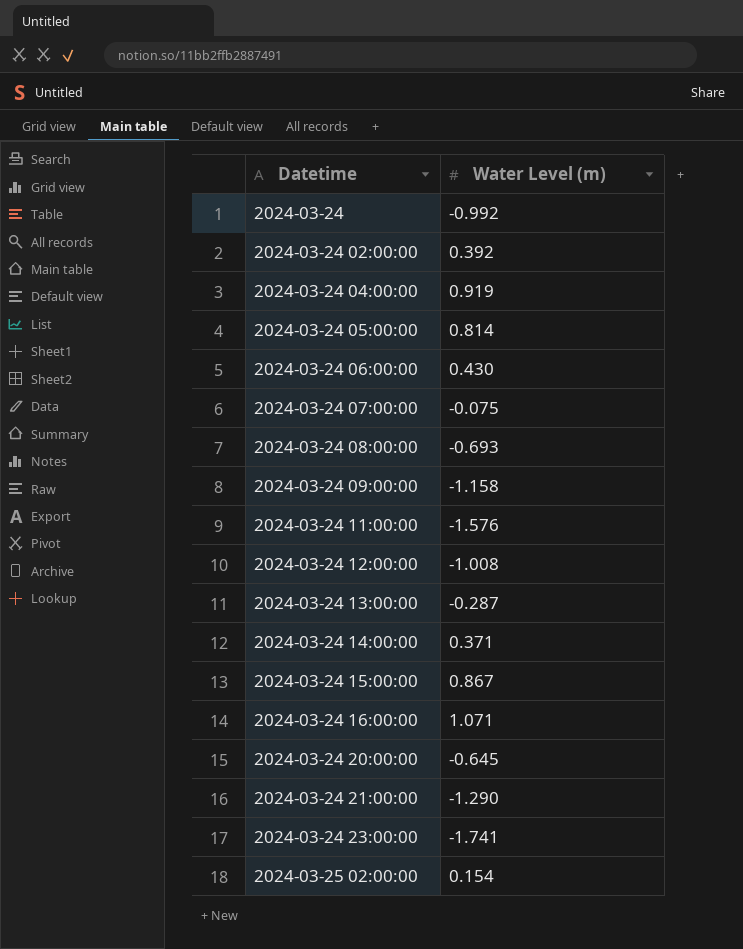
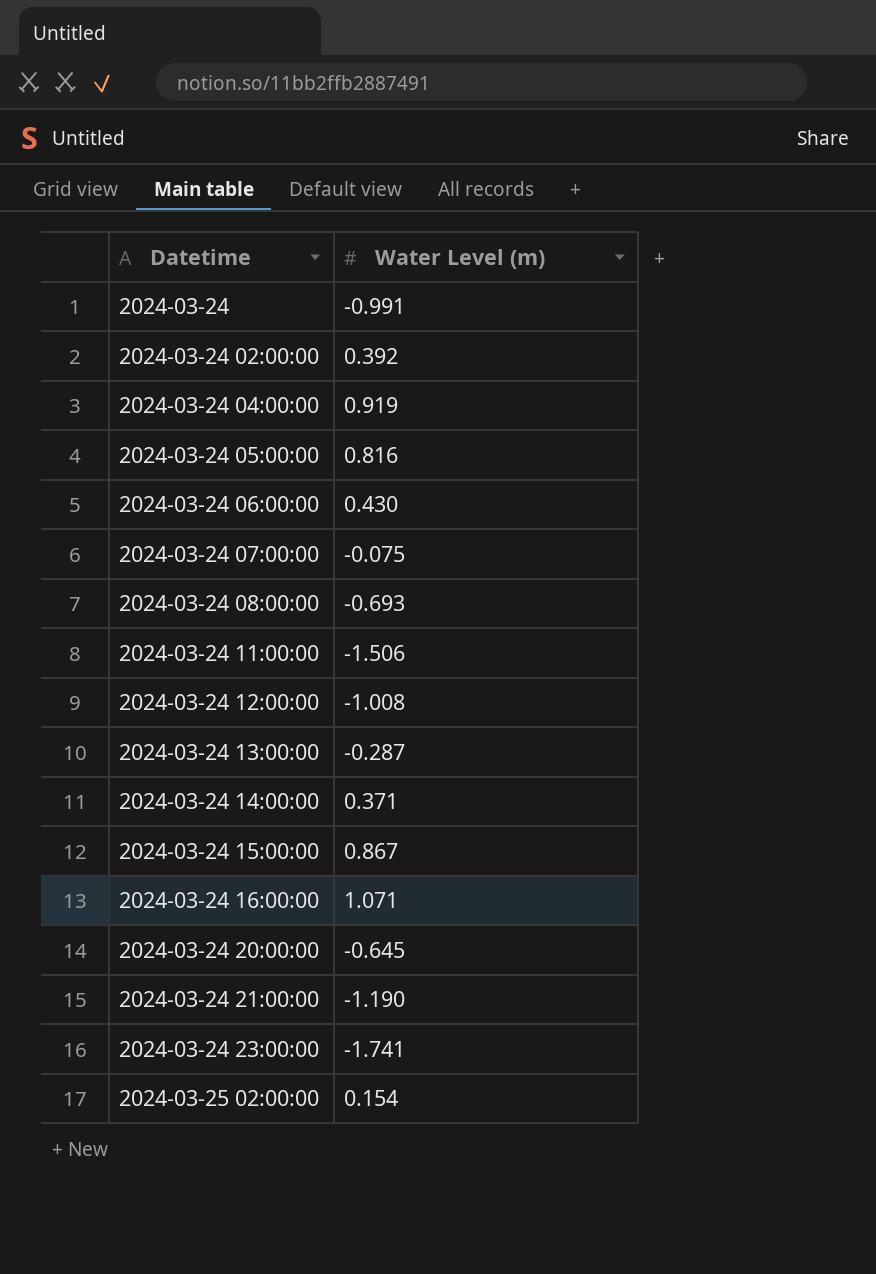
row 2024-03-24 09:00:00: -1.158 -> none
2024-03-24 | Water Level (m): -0.992 -> -0.991
2024-03-24 05:00:00 | Water Level (m): 0.814 -> 0.816
2024-03-24 11:00:00 | Water Level (m): -1.576 -> -1.506
2024-03-24 21:00:00 | Water Level (m): -1.290 -> -1.190

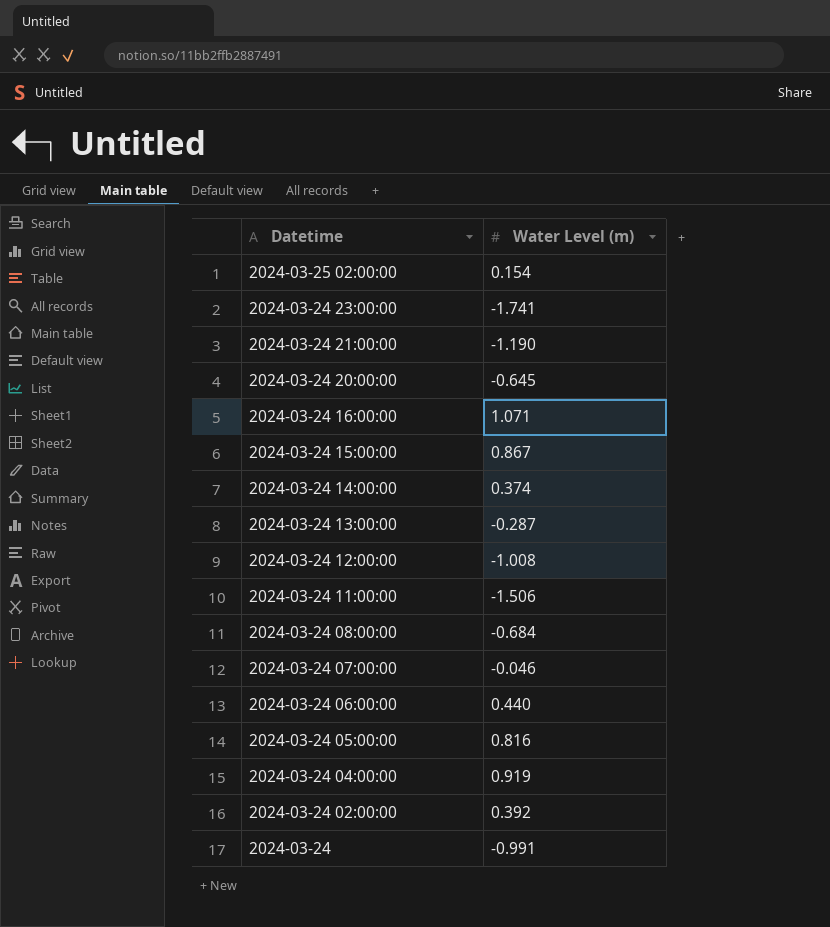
row order: Datetime ascending -> Datetime descending
2024-03-24 14:00:00 | Water Level (m): 0.371 -> 0.374
2024-03-24 08:00:00 | Water Level (m): -0.693 -> -0.684
2024-03-24 07:00:00 | Water Level (m): -0.075 -> -0.046
2024-03-24 06:00:00 | Water Level (m): 0.430 -> 0.440

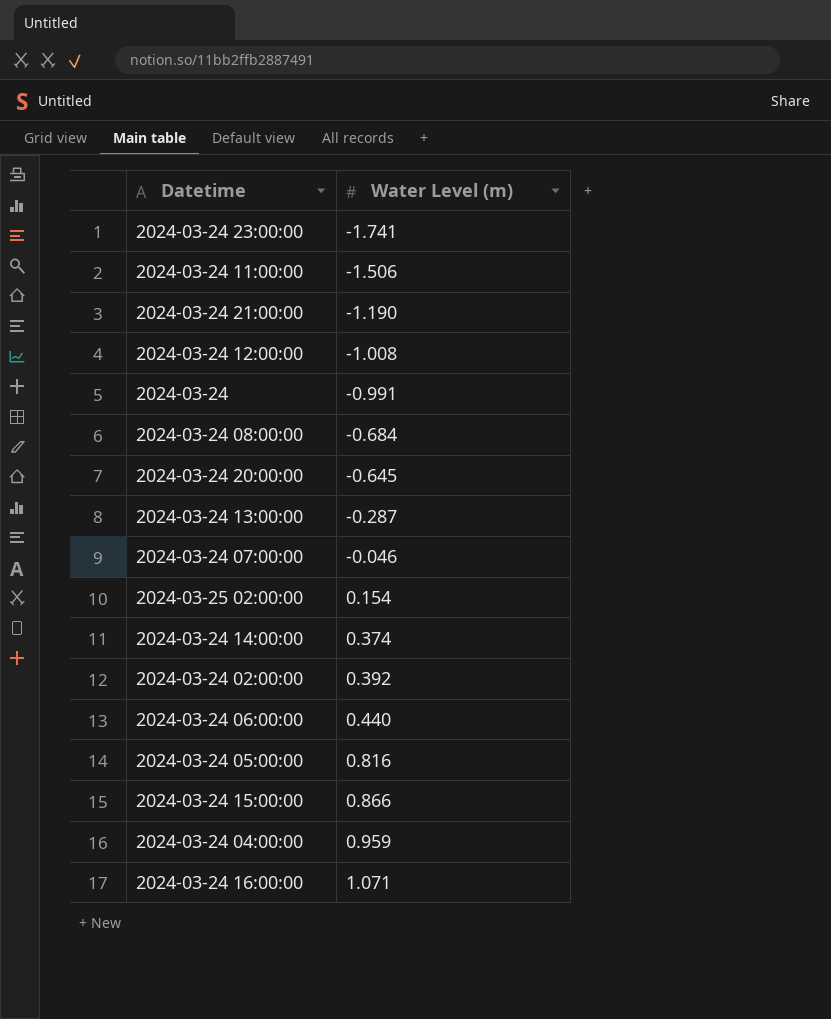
row order: Datetime descending -> Water Level (m) ascending
2024-03-24 15:00:00 | Water Level (m): 0.867 -> 0.866
2024-03-24 04:00:00 | Water Level (m): 0.919 -> 0.959

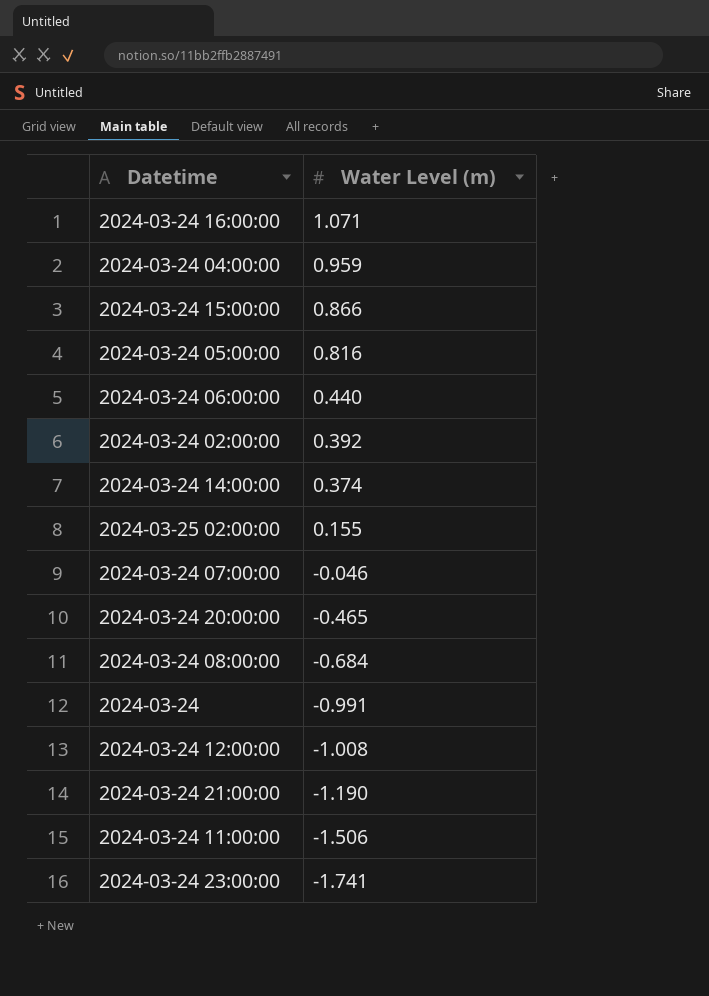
row order: Water Level (m) ascending -> Water Level (m) descending
row 2024-03-24 13:00:00: -0.287 -> none
2024-03-25 02:00:00 | Water Level (m): 0.154 -> 0.155
2024-03-24 20:00:00 | Water Level (m): -0.645 -> -0.465

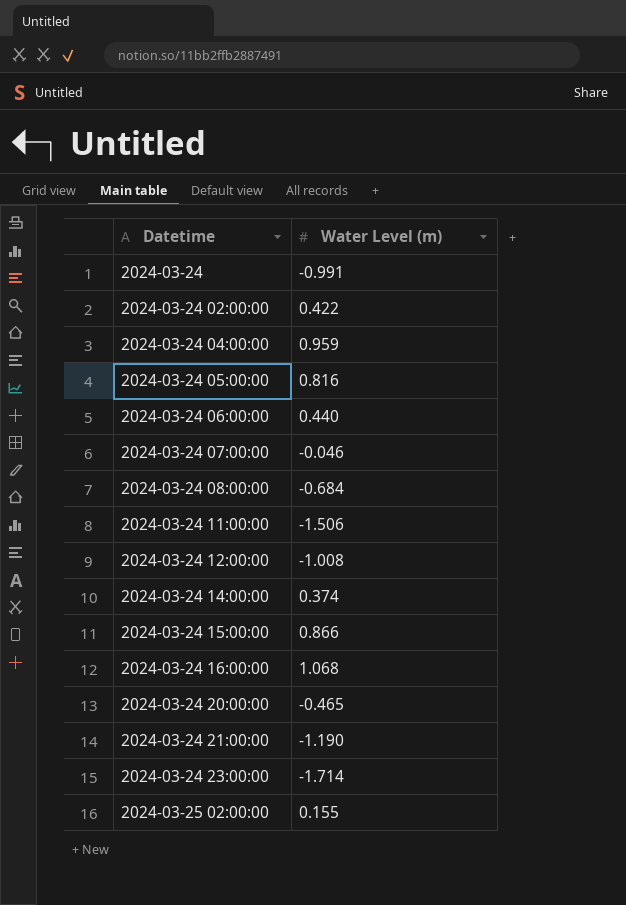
row order: Water Level (m) descending -> Datetime ascending
2024-03-24 02:00:00 | Water Level (m): 0.392 -> 0.422
2024-03-24 16:00:00 | Water Level (m): 1.071 -> 1.068
2024-03-24 23:00:00 | Water Level (m): -1.741 -> -1.714

